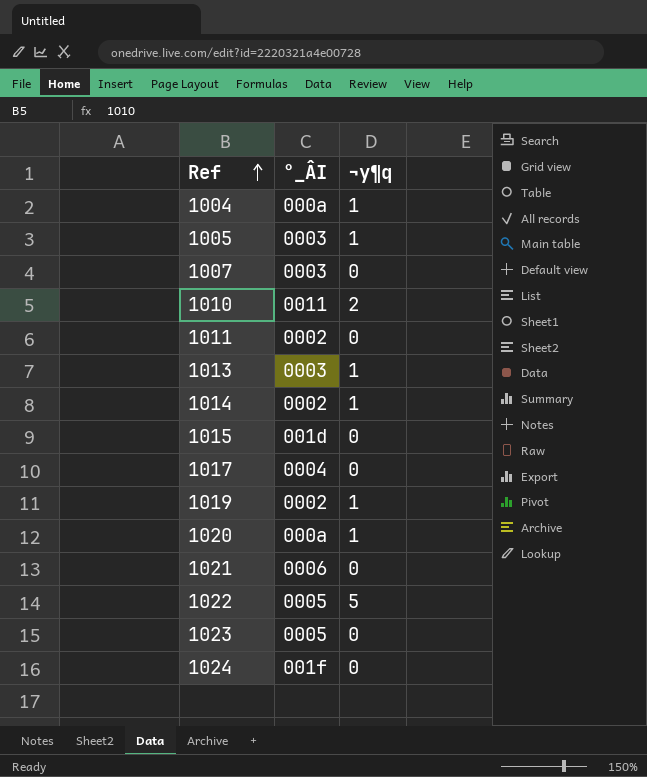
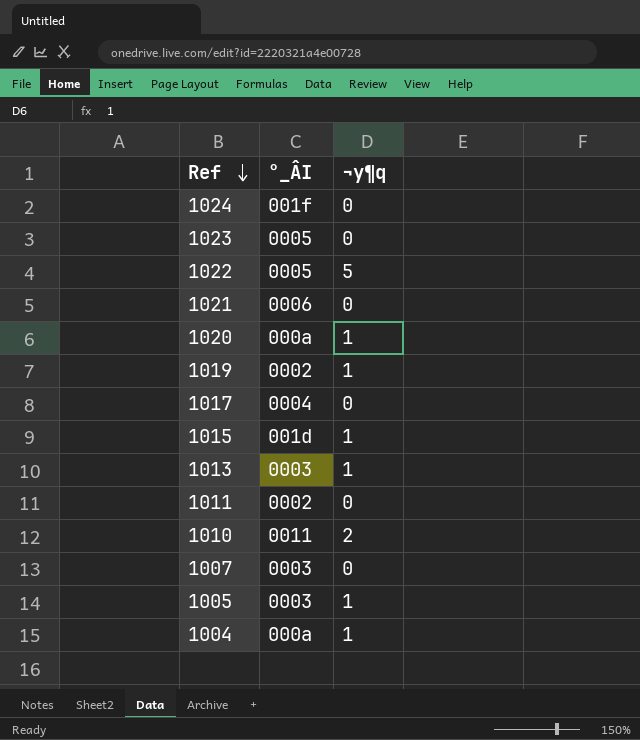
row order: Ref ascending -> Ref descending
row 1014: 0002 | 1 -> none
1015 | ¬y¶q: 0 -> 1

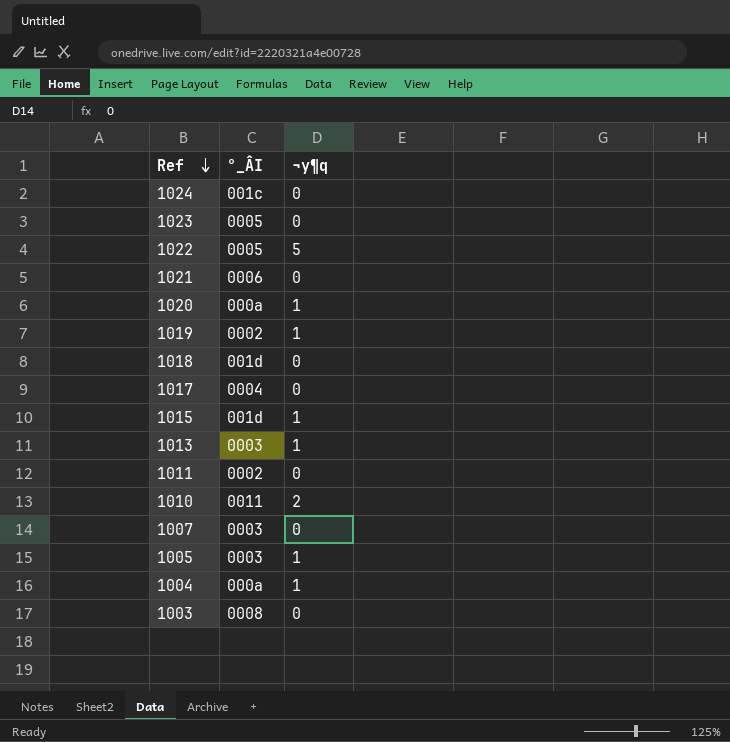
1024 | °_ÂI: 001f -> 001c
row 1018: none -> 001d | 0
row 1003: none -> 0008 | 0

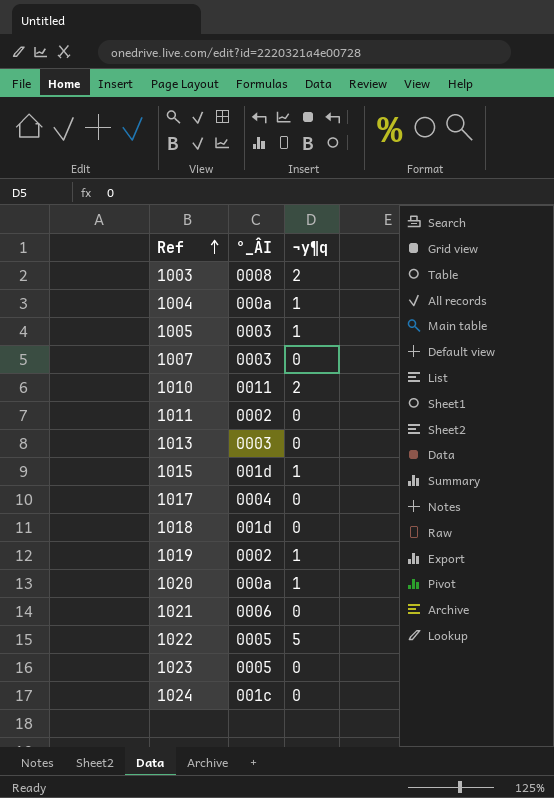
row order: Ref descending -> Ref ascending
1003 | ¬y¶q: 0 -> 2
1013 | ¬y¶q: 1 -> 0

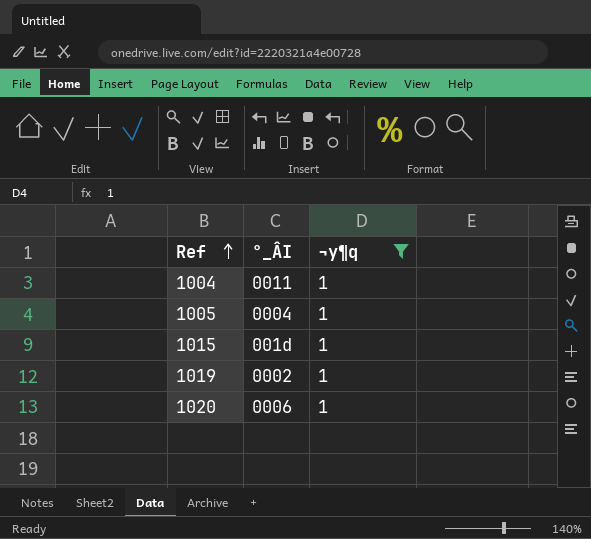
filter: none -> ¬y¶q = 1
1004 | °_ÂI: 000a -> 0011
1005 | °_ÂI: 0003 -> 0004
1020 | °_ÂI: 000a -> 0006

